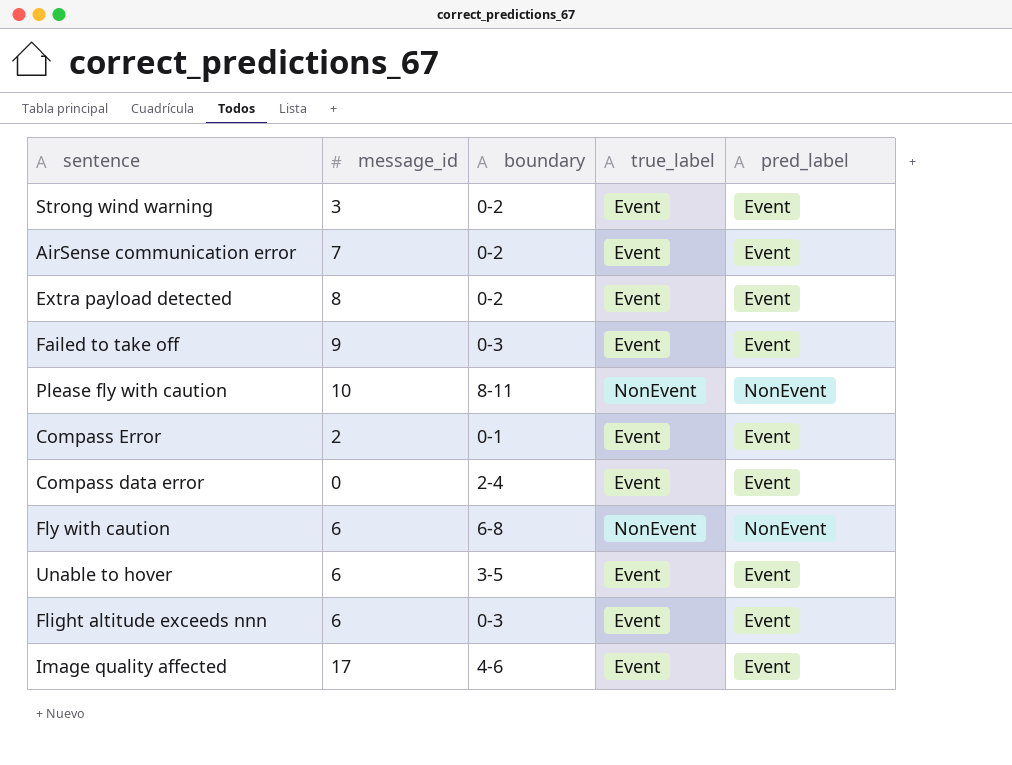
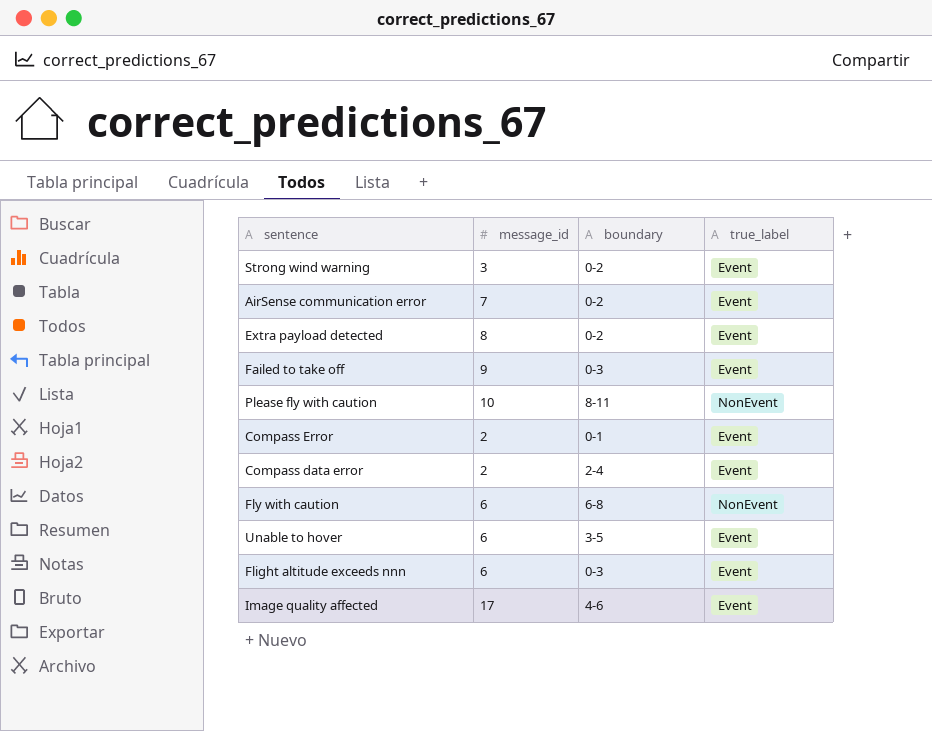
column pred_label | position: 5 -> none
Compass data error | message_id: 0 -> 2

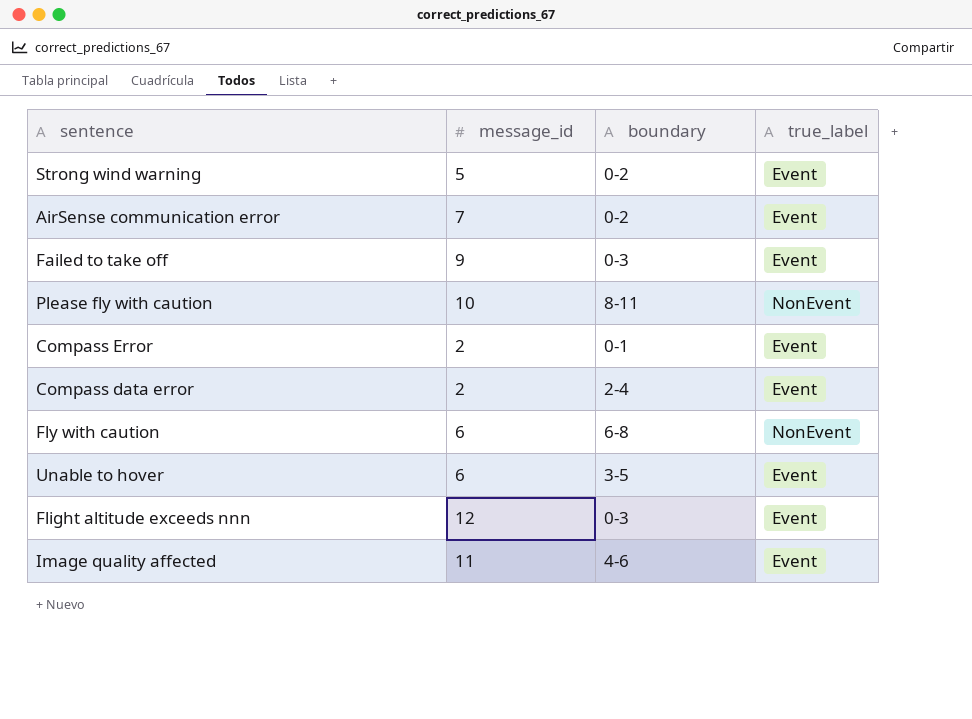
row Extra payload detected: 8 | 0-2 | Event -> none
Strong wind warning | message_id: 3 -> 5
Flight altitude exceeds nnn | message_id: 6 -> 12
Image quality affected | message_id: 17 -> 11

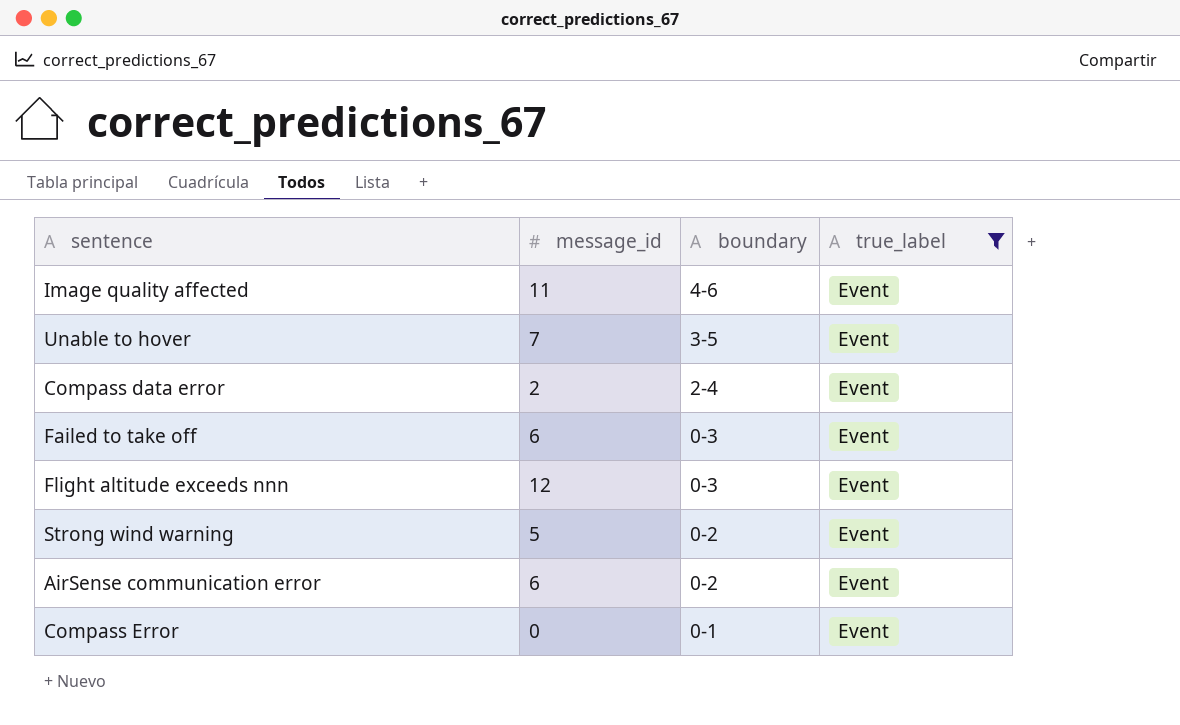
filter: none -> true_label = Event
row order: none -> boundary descending
Unable to hover | message_id: 6 -> 7
Failed to take off | message_id: 9 -> 6
AirSense communication error | message_id: 7 -> 6
Compass Error | message_id: 2 -> 0

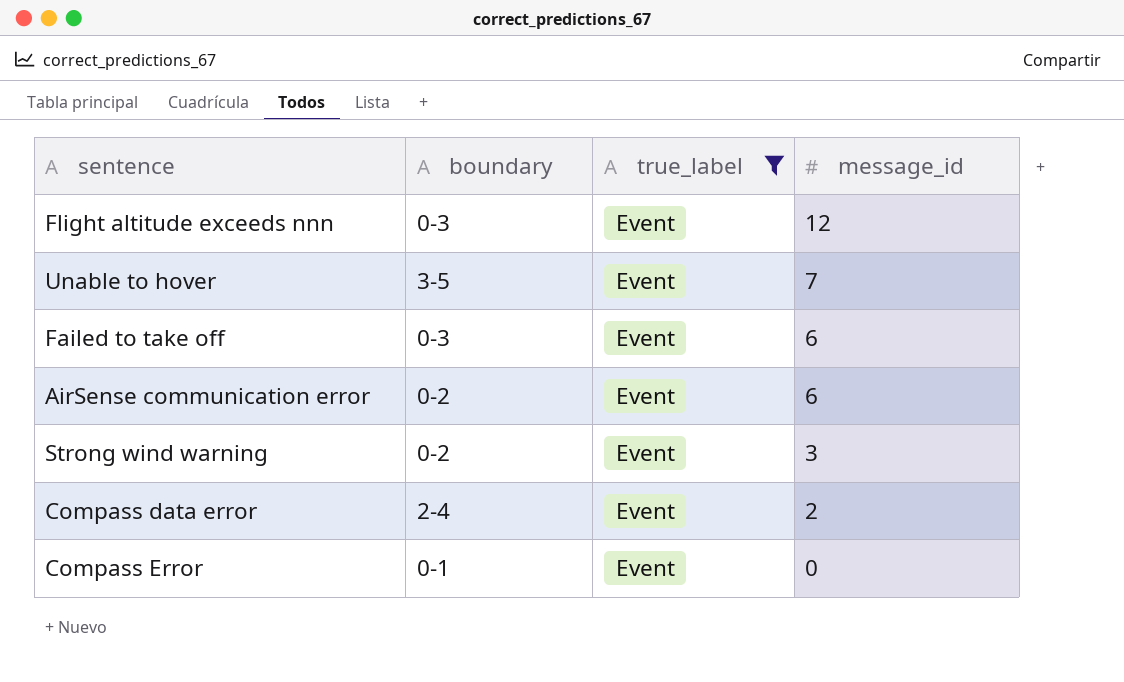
row order: boundary descending -> message_id descending
column message_id | position: 2 -> 4
row Image quality affected: 11 | 4-6 | Event -> none
Strong wind warning | message_id: 5 -> 3

